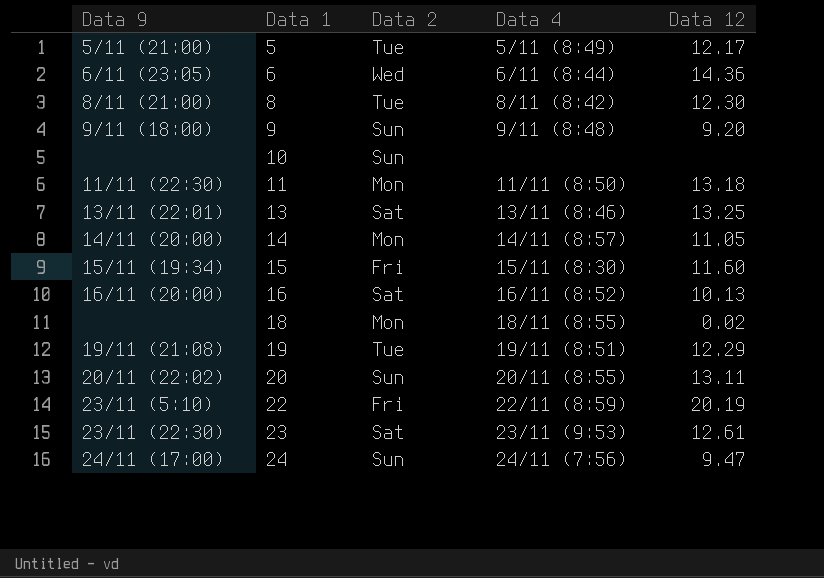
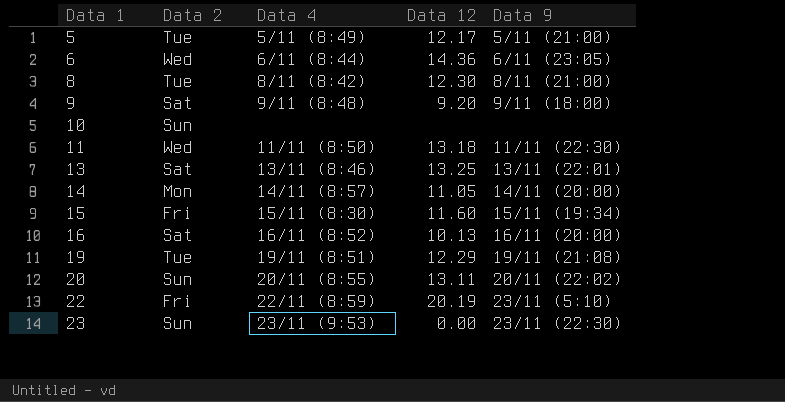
column Data 9 | position: 1 -> 5
row 18: none | Mon | 18/11 (8:55) | 0.02 -> none
row 24: 24/11 (17:00) | Sun | 24/11 (7:56) | 9.47 -> none
9 | Data 2: Sun -> Sat
11 | Data 2: Mon -> Wed
23 | Data 2: Sat -> Sun
23 | Data 12: 12.61 -> 0.00

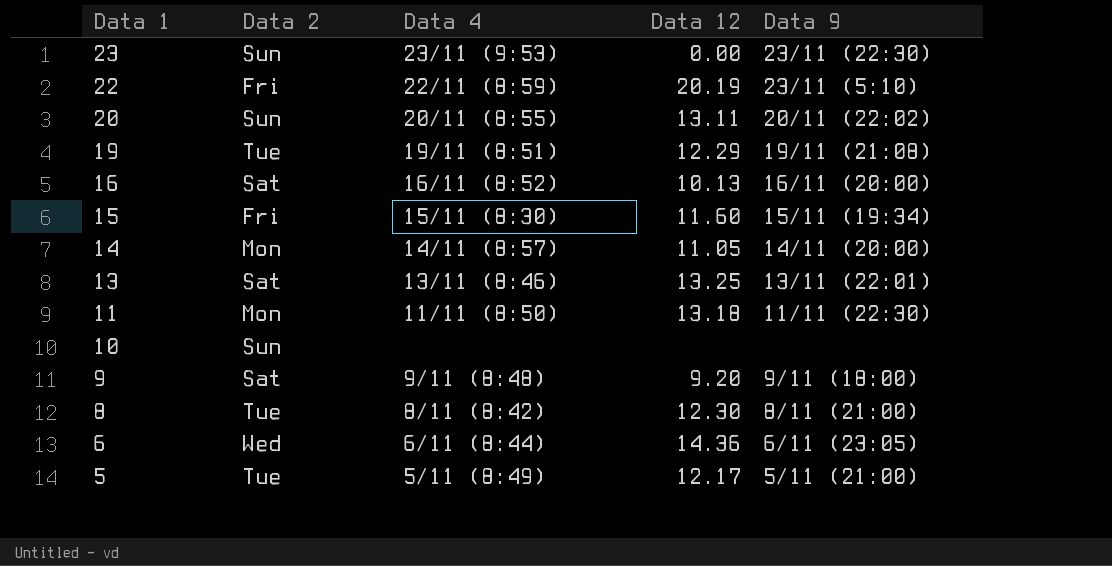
row order: Data 1 ascending -> Data 1 descending
11 | Data 2: Wed -> Mon

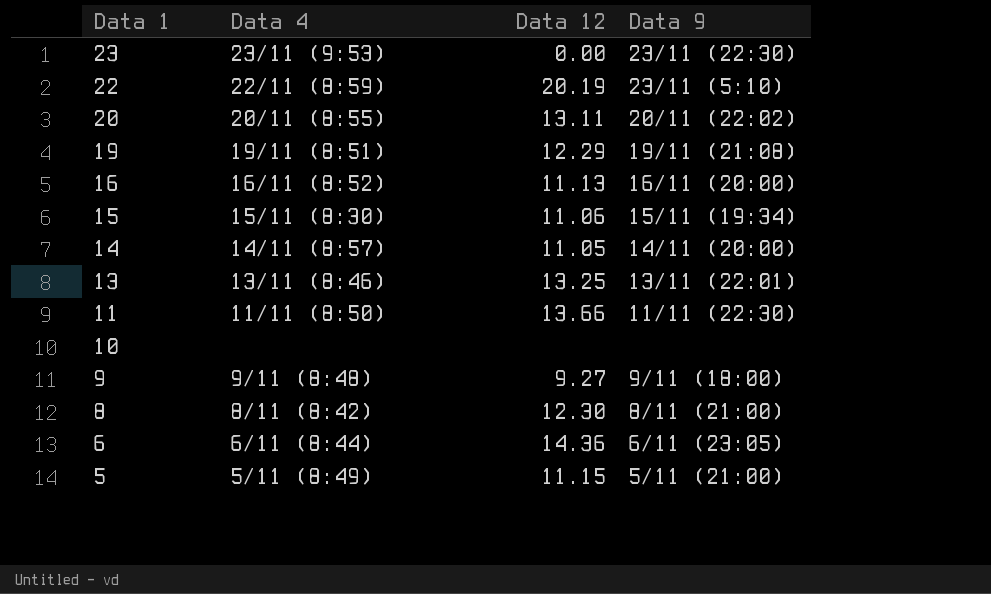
column Data 2 | position: 2 -> none
16 | Data 12: 10.13 -> 11.13
15 | Data 12: 11.60 -> 11.06
11 | Data 12: 13.18 -> 13.66
9 | Data 12: 9.20 -> 9.27
5 | Data 12: 12.17 -> 11.15

